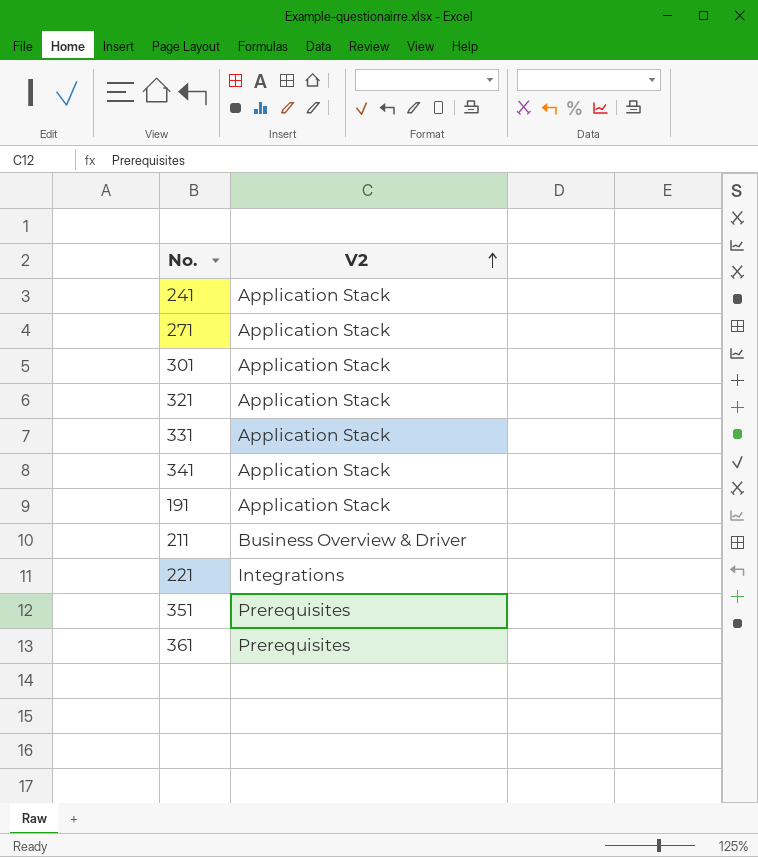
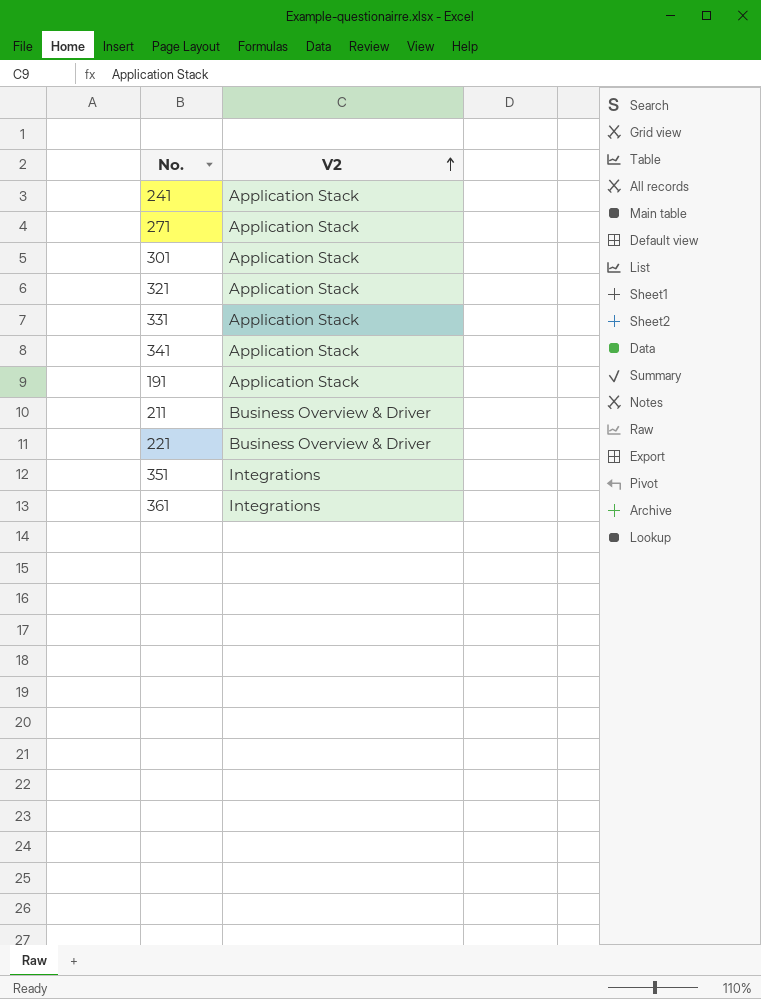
221 | V2: Integrations -> Business Overview & Driver
351 | V2: Prerequisites -> Integrations
361 | V2: Prerequisites -> Integrations

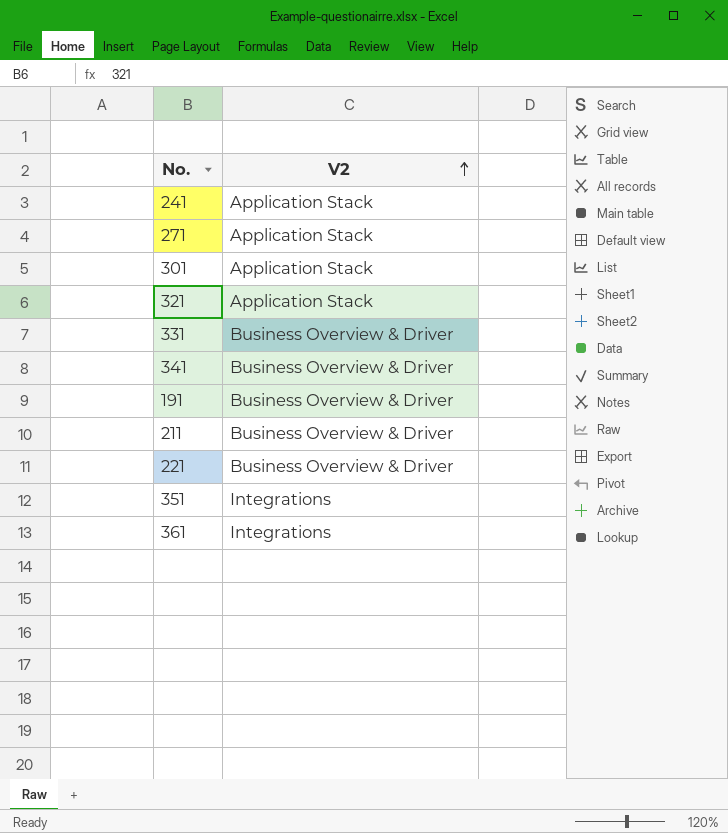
331 | V2: Application Stack -> Business Overview & Driver
341 | V2: Application Stack -> Business Overview & Driver
191 | V2: Application Stack -> Business Overview & Driver

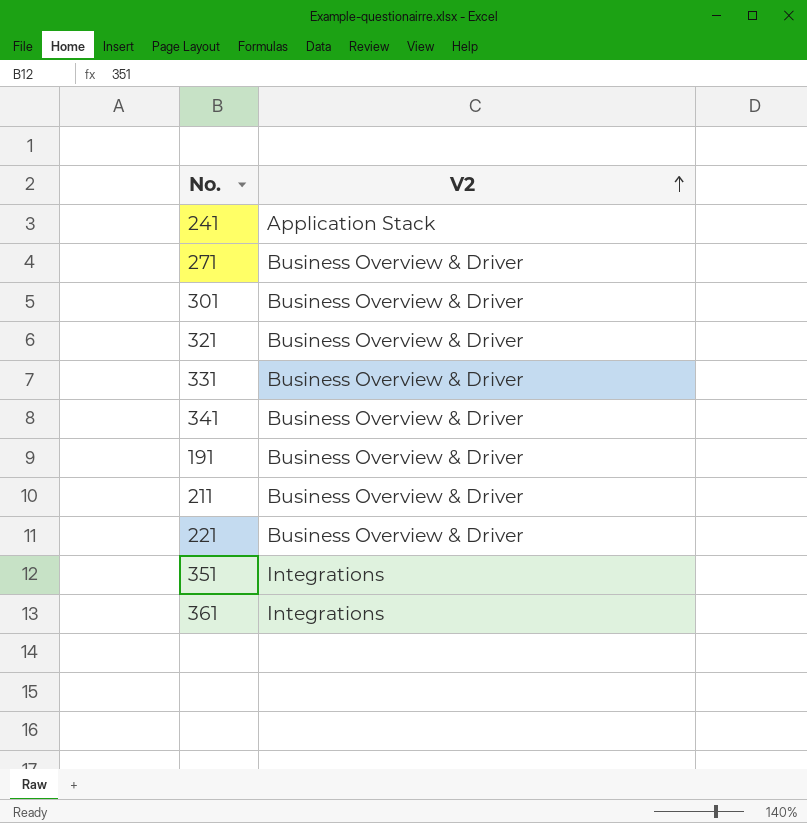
271 | V2: Application Stack -> Business Overview & Driver
301 | V2: Application Stack -> Business Overview & Driver
321 | V2: Application Stack -> Business Overview & Driver

